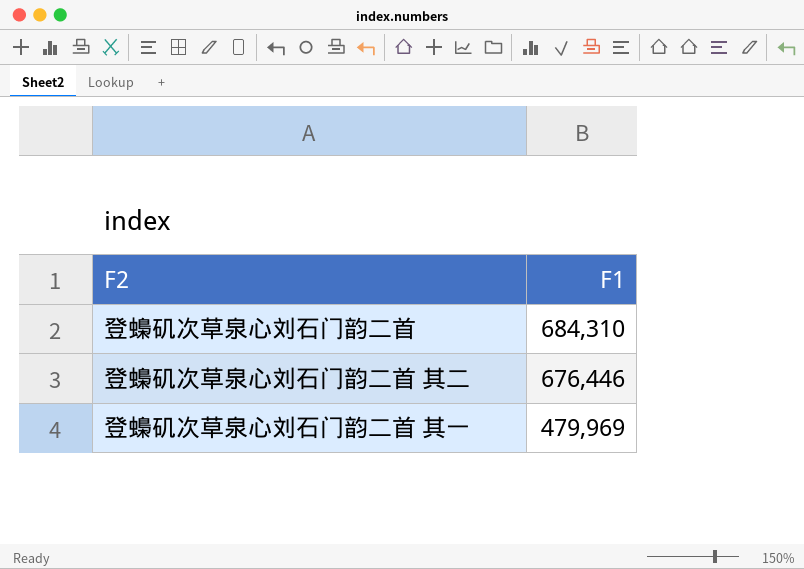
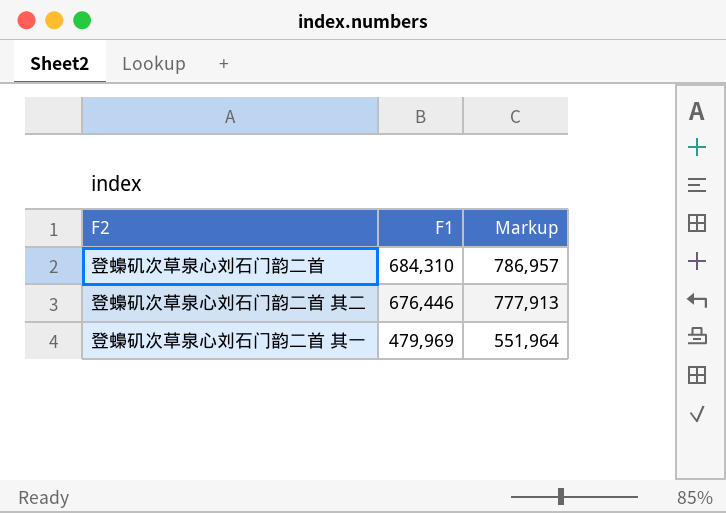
column Markup | formula: none -> [F1] * 1.15

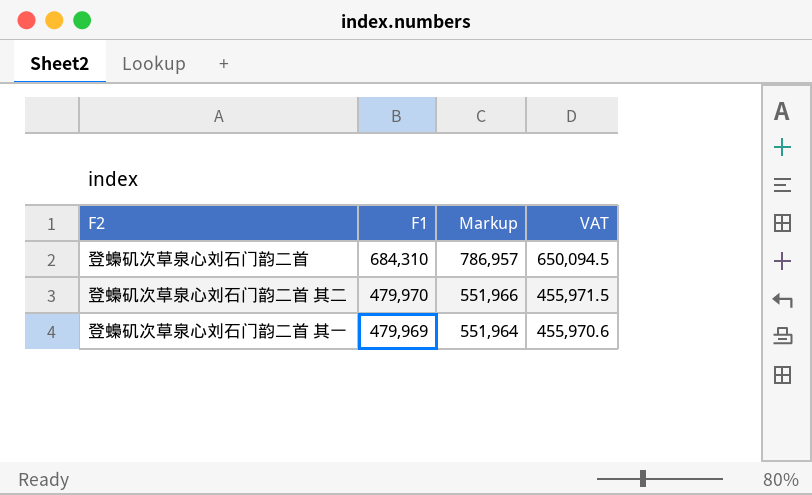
column VAT | formula: none -> [F1] * 0.95
登蟂矶次草泉心刘石门韵二首 其二 | F1: 676,446 -> 479,970
登蟂矶次草泉心刘石门韵二首 其二 | Markup: 777,913 -> 551,966

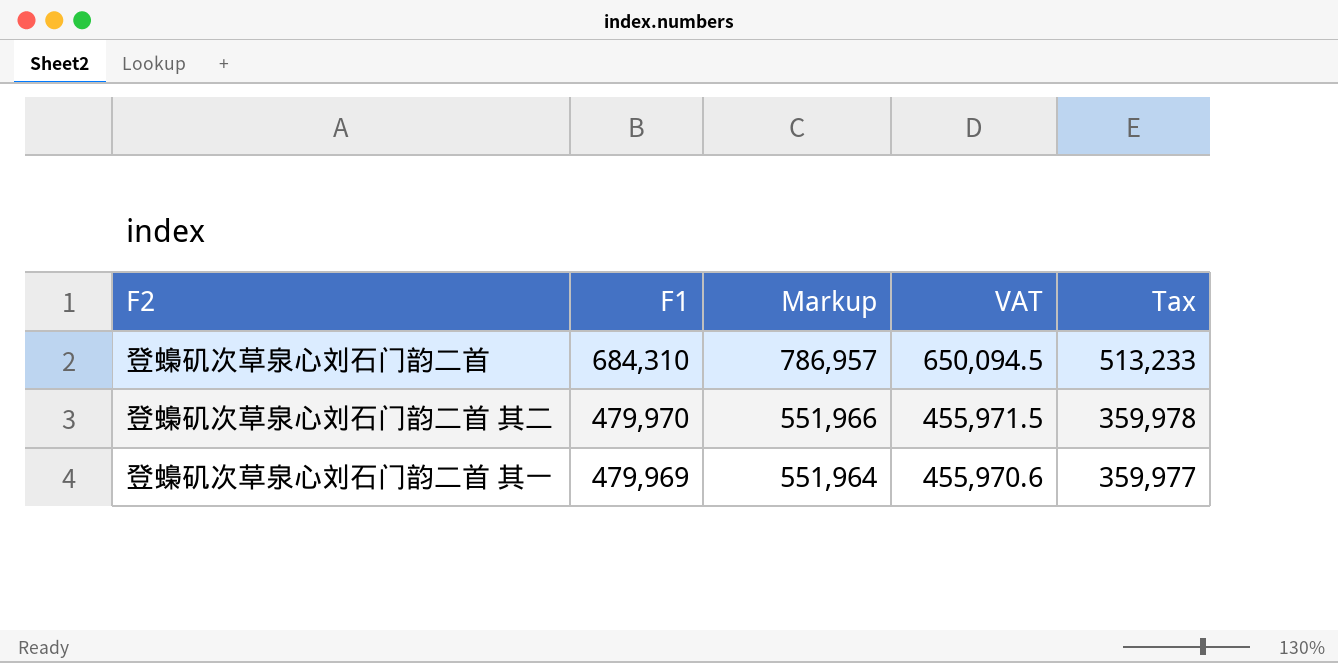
column Tax | formula: none -> [F1] * 0.75

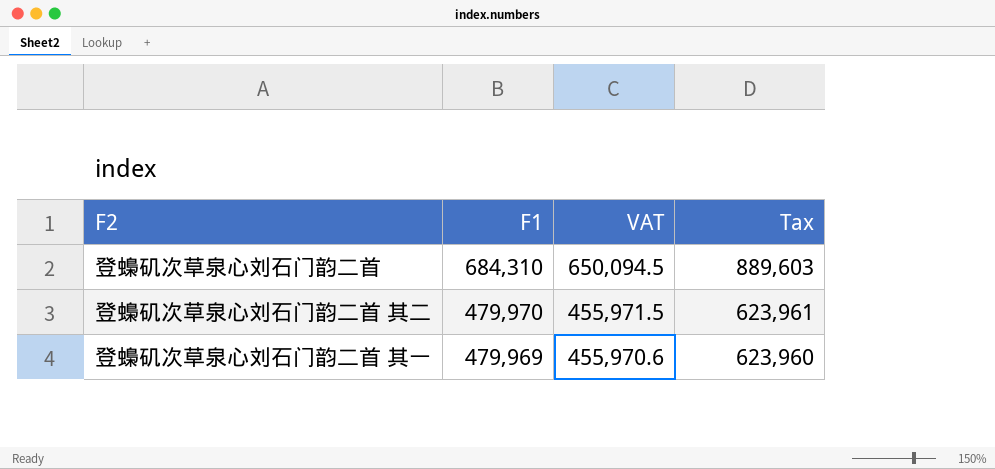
column Markup | formula: [F1] * 1.15 -> none
column Tax | formula: [F1] * 0.75 -> [F1] * 1.3

